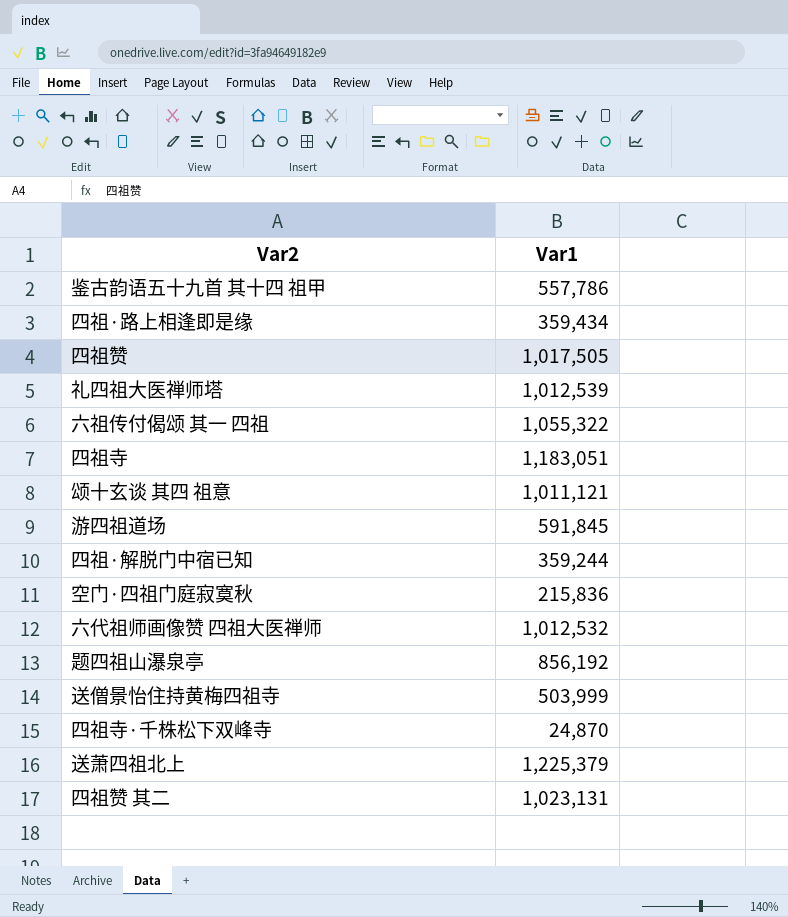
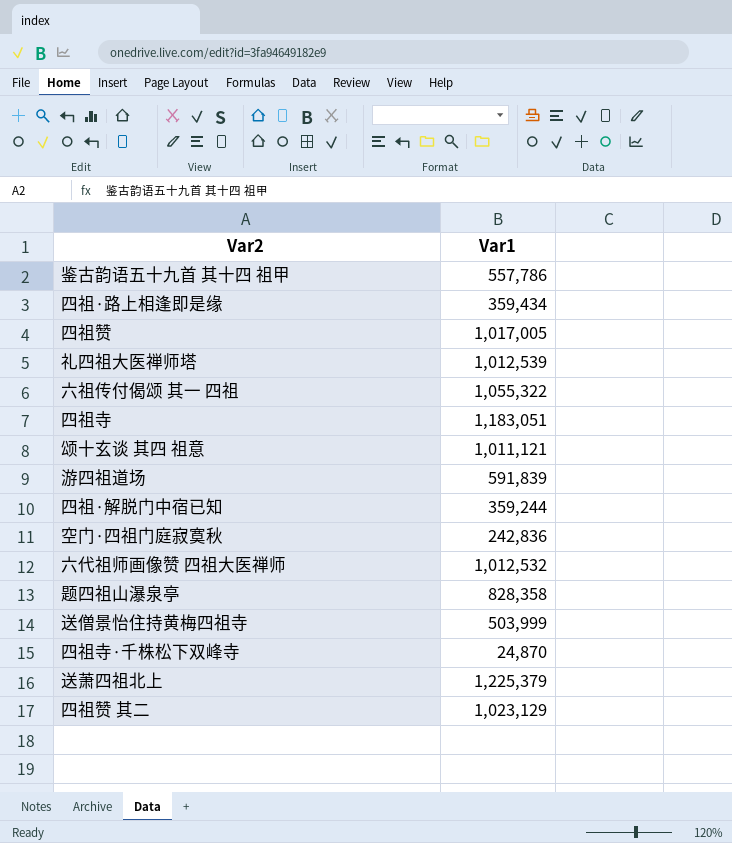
四祖赞 | Var1: 1,017,505 -> 1,017,005
游四祖道场 | Var1: 591,845 -> 591,839
空门·四祖门庭寂寞秋 | Var1: 215,836 -> 242,836
题四祖山瀑泉亭 | Var1: 856,192 -> 828,358
四祖赞 其二 | Var1: 1,023,131 -> 1,023,129

